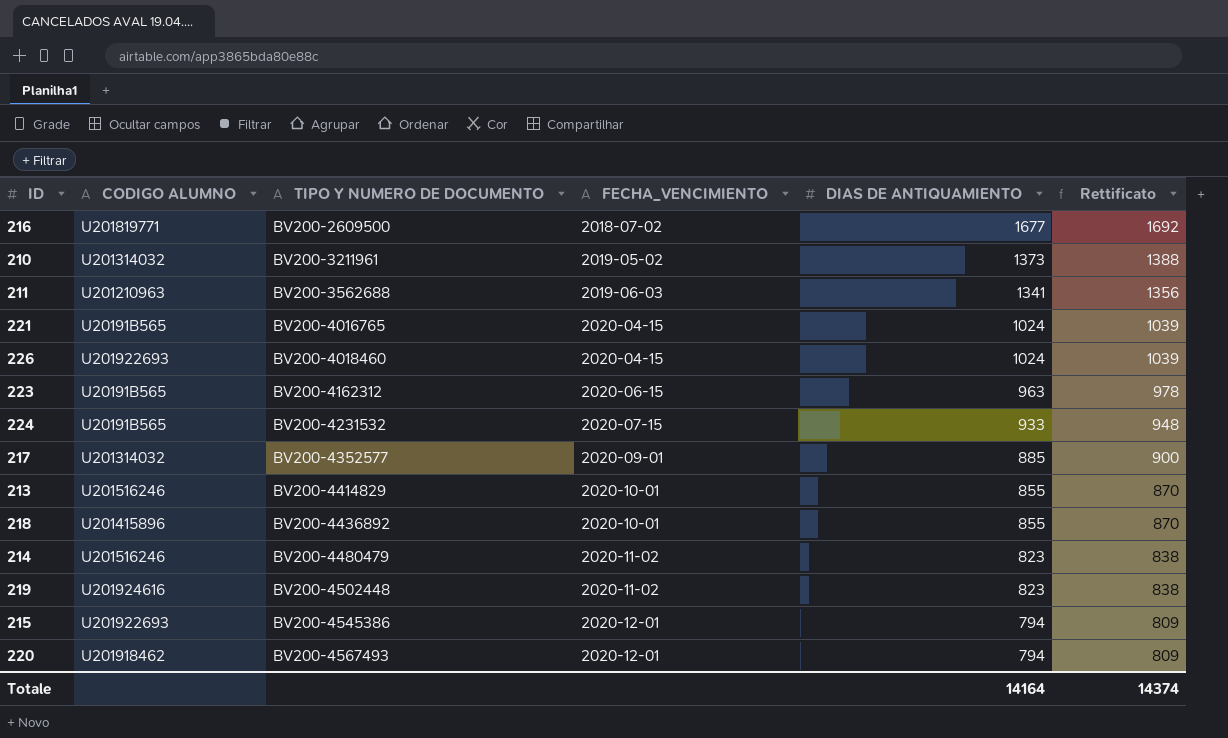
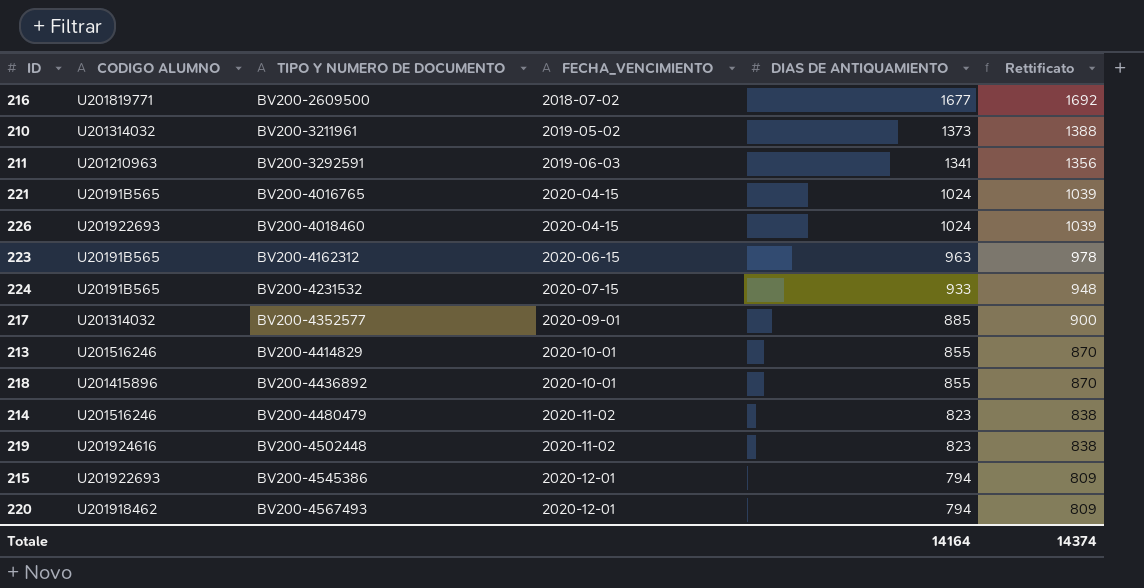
211 | TIPO Y NUMERO DE DOCUMENTO: BV200-3562688 -> BV200-3292591

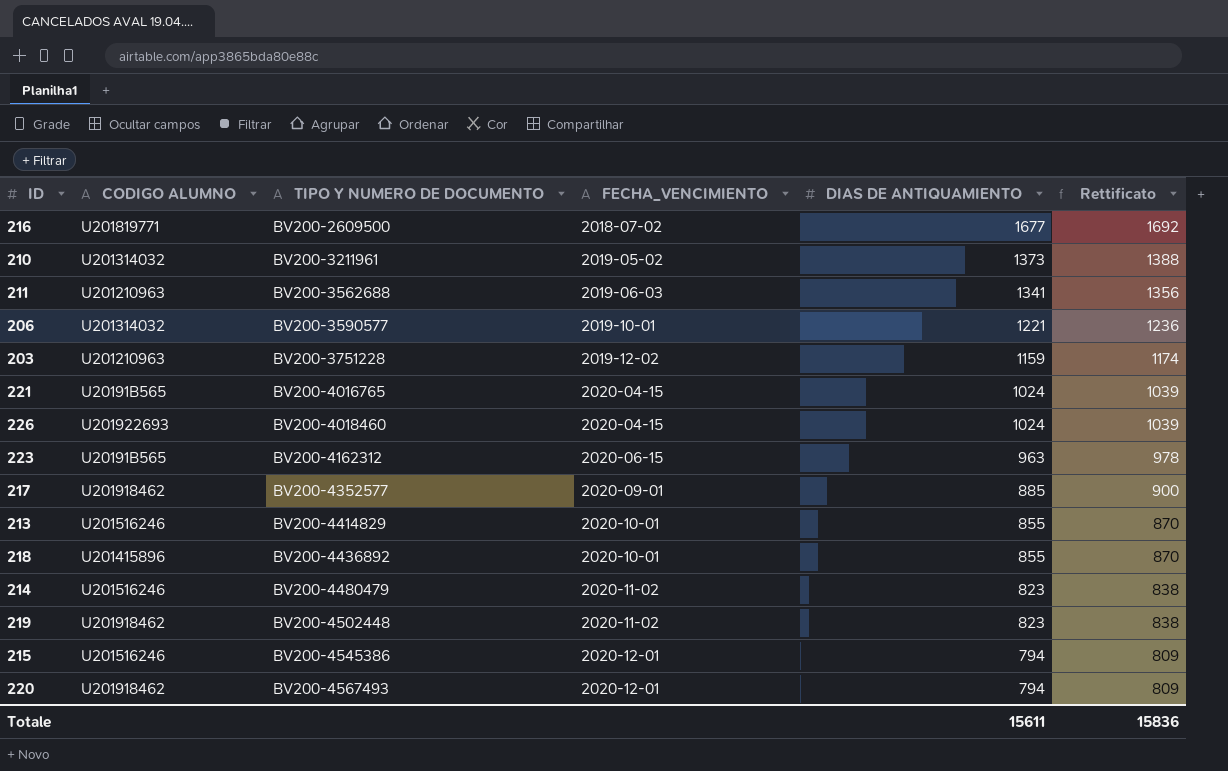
row 224: U20191B565 | BV200-4231532 | 2020-07-15 | 933 | 948 -> none
211 | TIPO Y NUMERO DE DOCUMENTO: BV200-3292591 -> BV200-3562688
row 206: none -> U201314032 | BV200-3590577 | 2019-10-01 | 1221 | 1236
row 203: none -> U201210963 | BV200-3751228 | 2019-12-02 | 1159 | 1174
217 | CODIGO ALUMNO: U201314032 -> U201918462
219 | CODIGO ALUMNO: U201924616 -> U201918462
215 | CODIGO ALUMNO: U201922693 -> U201516246
Totale | DIAS DE ANTIQUAMIENTO: 14164 -> 15611
Totale | Rettificato: 14374 -> 15836

